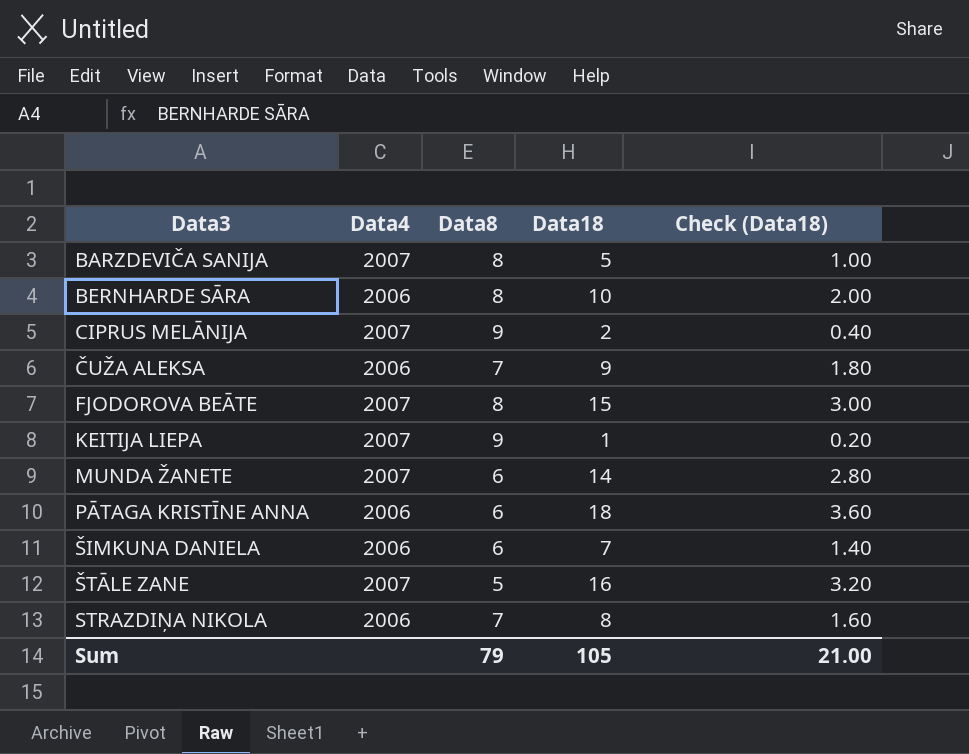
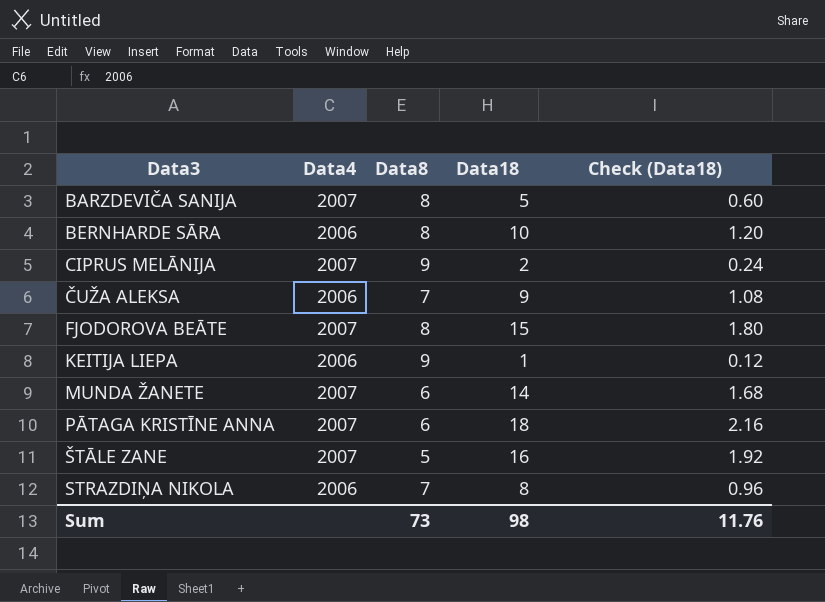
column Check (Data18) | formula: [Data18] * 0.2 -> [Data18] * 0.12
row ŠIMKUNA DANIELA: 2006 | 6 | 7 | 1.40 -> none
KEITIJA LIEPA | Data4: 2007 -> 2006
PĀTAGA KRISTĪNE ANNA | Data4: 2006 -> 2007
Sum | Data8: 79 -> 73
Sum | Data18: 105 -> 98
Sum | Check (Data18): 21.00 -> 11.76

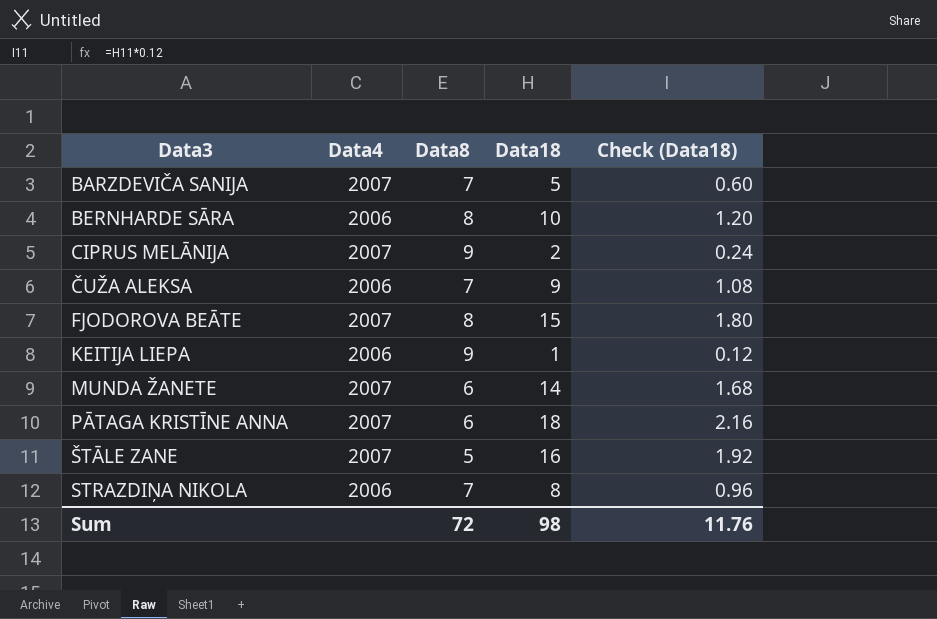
BARZDEVIČA SANIJA | Data8: 8 -> 7
Sum | Data8: 73 -> 72

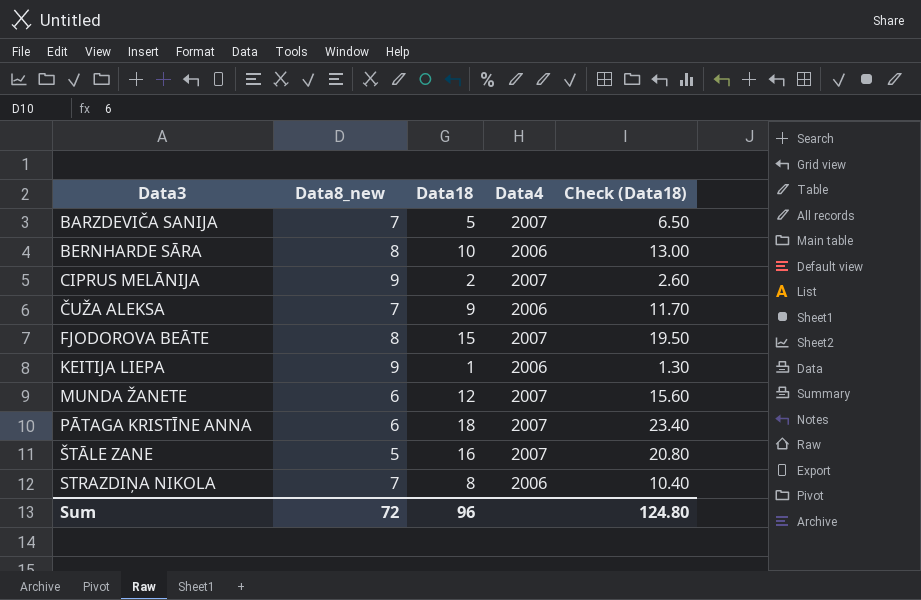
column name: Data8 -> Data8_new
column Data4 | position: 2 -> 4
column Check (Data18) | formula: [Data18] * 0.12 -> [Data18] * 1.3
MUNDA ŽANETE | Data18: 14 -> 12
Sum | Data18: 98 -> 96
Sum | Check (Data18): 11.76 -> 124.80

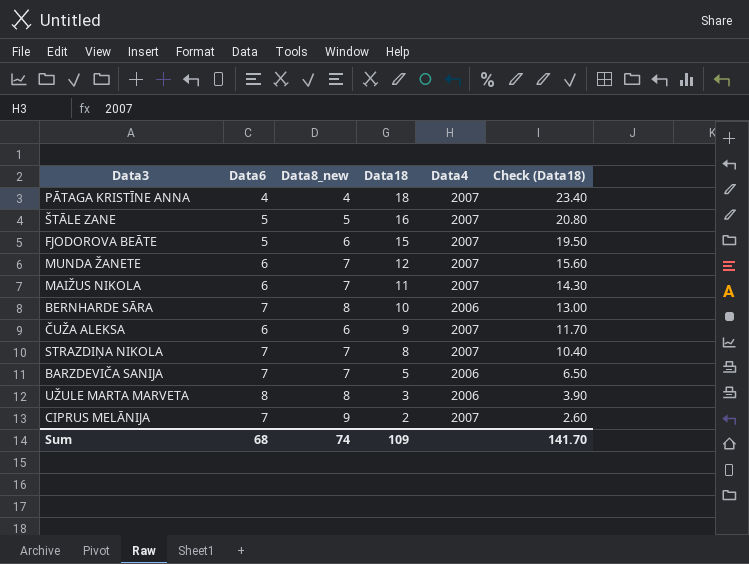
row order: Data3 ascending -> Data18 descending
column Data6 | position: none -> 2
row KEITIJA LIEPA: 9 | 1 | 2006 | 1.30 -> none
PĀTAGA KRISTĪNE ANNA | Data8_new: 6 -> 4
FJODOROVA BEĀTE | Data8_new: 8 -> 6
MUNDA ŽANETE | Data8_new: 6 -> 7
row MAIŽUS NIKOLA: none -> 6 | 7 | 11 | 2007 | 14.30
ČUŽA ALEKSA | Data8_new: 7 -> 6
ČUŽA ALEKSA | Data4: 2006 -> 2007
STRAZDIŅA NIKOLA | Data4: 2006 -> 2007
BARZDEVIČA SANIJA | Data4: 2007 -> 2006
row UŽULE MARTA MARVETA: none -> 8 | 8 | 3 | 2006 | 3.90
Sum | Data8_new: 72 -> 74
Sum | Data18: 96 -> 109
Sum | Check (Data18): 124.80 -> 141.70

